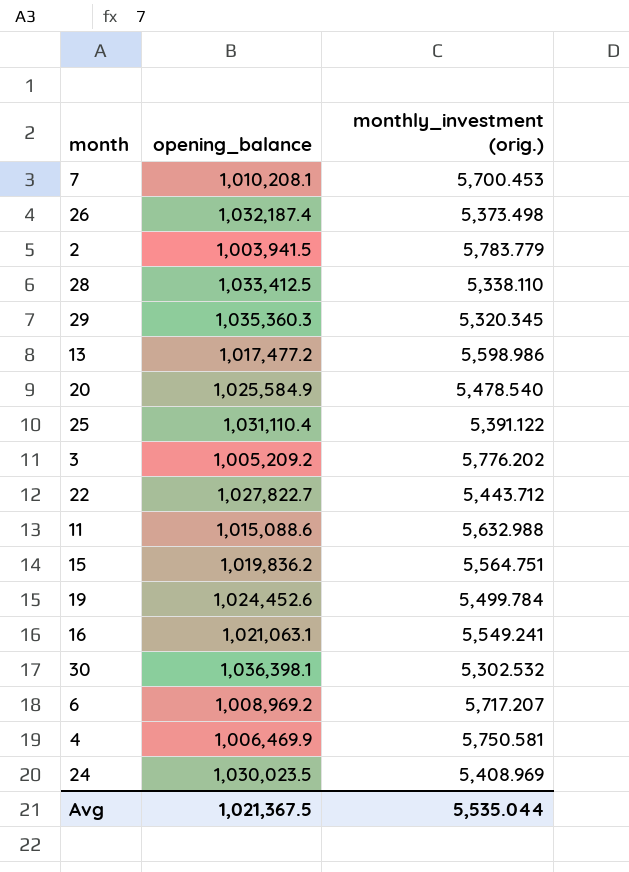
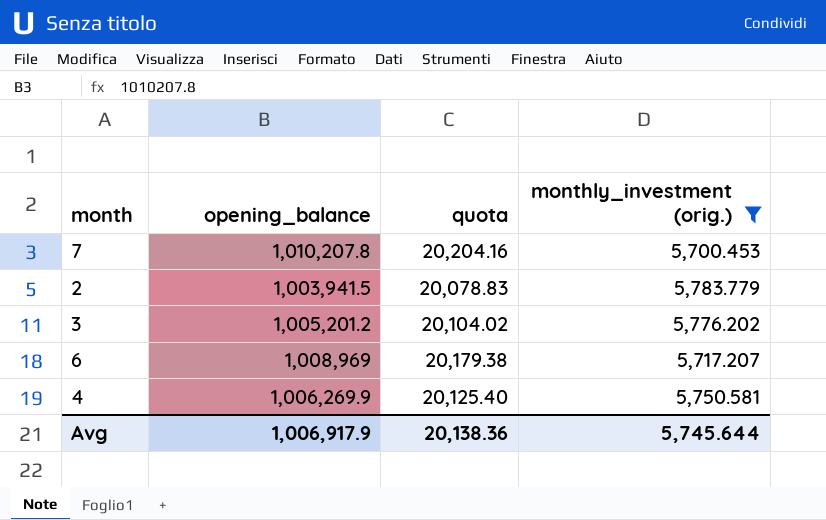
filter: none -> monthly_investment (orig.) >= 5,700.453
column quota | formula: none -> [opening_balance] * 0.02
7 | opening_balance: 1,010,208.1 -> 1,010,207.8
3 | opening_balance: 1,005,209.2 -> 1,005,201.2
6 | opening_balance: 1,008,969.2 -> 1,008,969
4 | opening_balance: 1,006,469.9 -> 1,006,269.9
Avg | opening_balance: 1,021,367.5 -> 1,006,917.9
Avg | monthly_investment (orig.): 5,535.044 -> 5,745.644

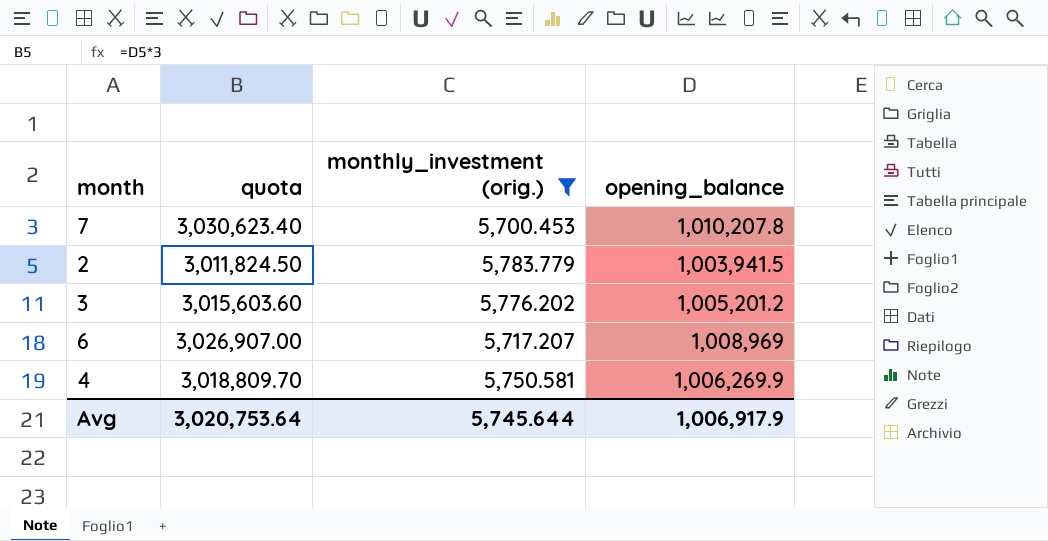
column quota | formula: [opening_balance] * 0.02 -> [opening_balance] * 3
column opening_balance | position: 2 -> 4
Avg | quota: 20,138.36 -> 3,020,753.64

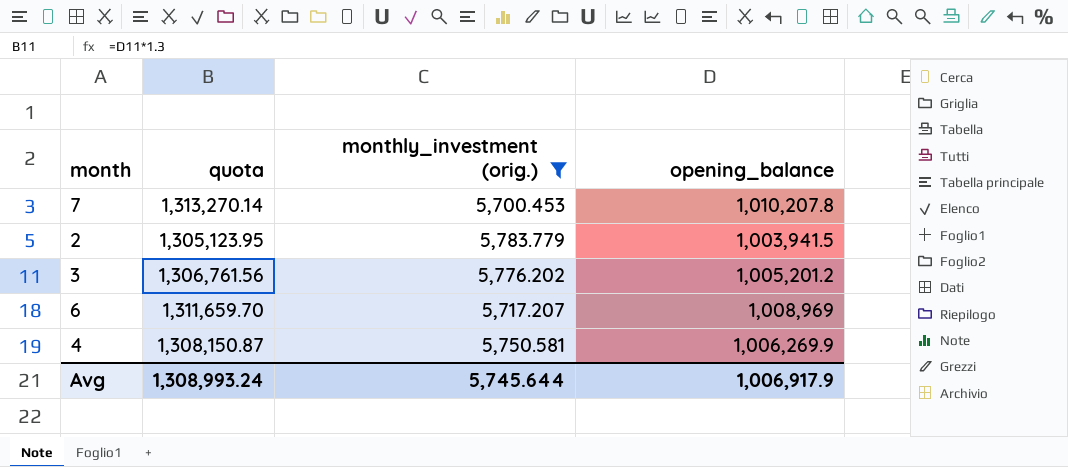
column quota | formula: [opening_balance] * 3 -> [opening_balance] * 1.3
Avg | quota: 3,020,753.64 -> 1,308,993.24

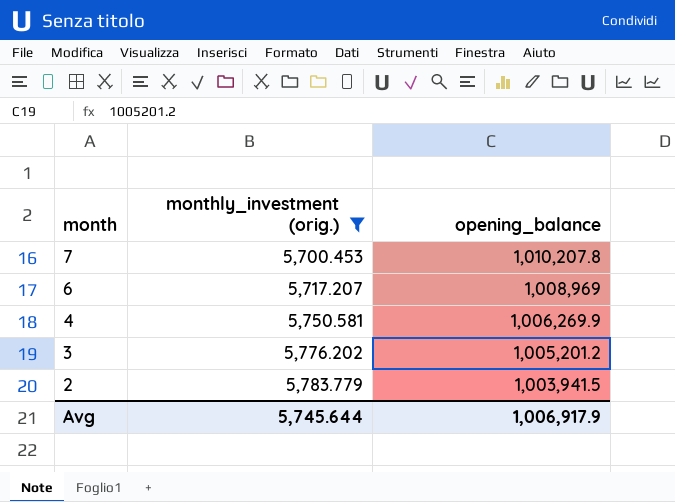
row order: none -> month descending
column quota | formula: [opening_balance] * 1.3 -> none

